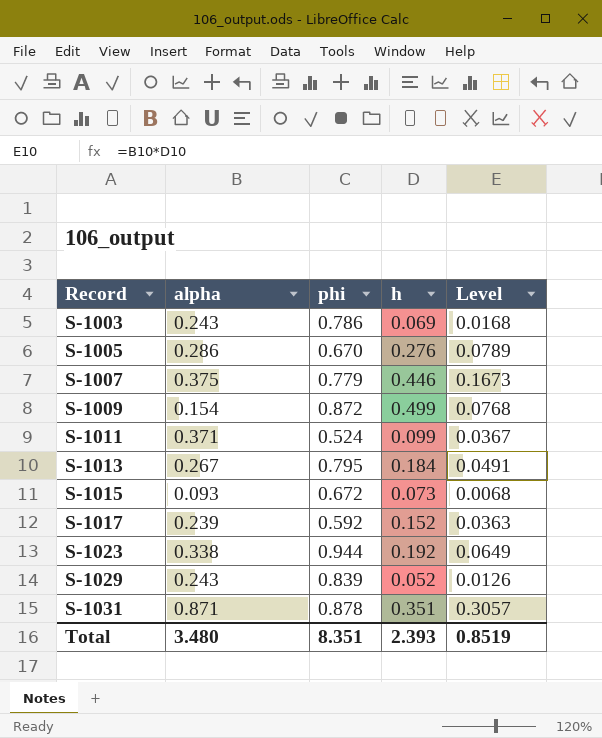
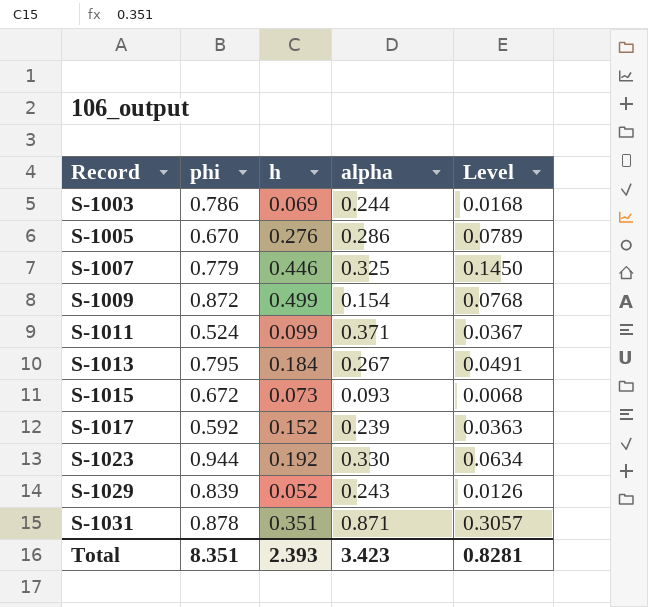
column alpha | position: 2 -> 4
S-1003 | alpha: 0.243 -> 0.244
S-1007 | alpha: 0.375 -> 0.325
S-1007 | Level: 0.1673 -> 0.1450
S-1023 | alpha: 0.338 -> 0.330
S-1023 | Level: 0.0649 -> 0.0634
Total | alpha: 3.480 -> 3.423
Total | Level: 0.8519 -> 0.8281

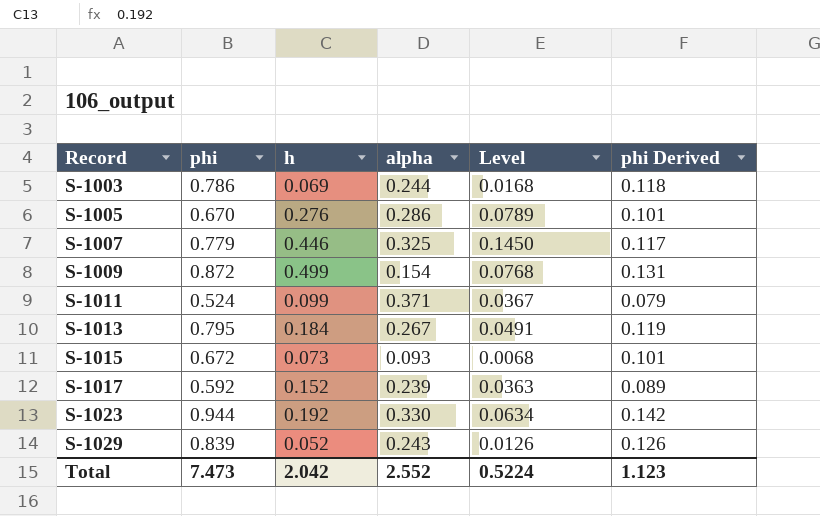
column phi Derived | formula: none -> [phi] * 0.15
row S-1031: 0.878 | 0.351 | 0.871 | 0.3057 -> none
Total | phi: 8.351 -> 7.473
Total | h: 2.393 -> 2.042
Total | alpha: 3.423 -> 2.552
Total | Level: 0.8281 -> 0.5224

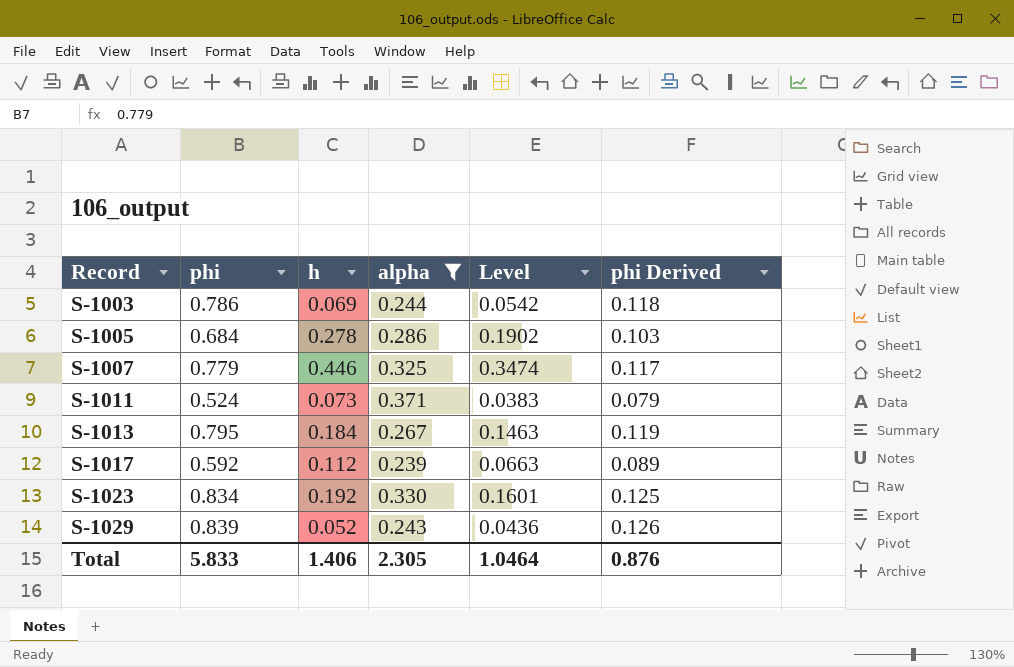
filter: none -> alpha >= 0.239
column Level | formula: [h] * [alpha] -> [phi] * [h]
S-1005 | phi: 0.670 -> 0.684
S-1005 | h: 0.276 -> 0.278
S-1005 | phi Derived: 0.101 -> 0.103
S-1011 | h: 0.099 -> 0.073
S-1017 | h: 0.152 -> 0.112
S-1023 | phi: 0.944 -> 0.834
S-1023 | phi Derived: 0.142 -> 0.125
Total | phi: 7.473 -> 5.833
Total | h: 2.042 -> 1.406
Total | alpha: 2.552 -> 2.305
Total | Level: 0.5224 -> 1.0464
Total | phi Derived: 1.123 -> 0.876

